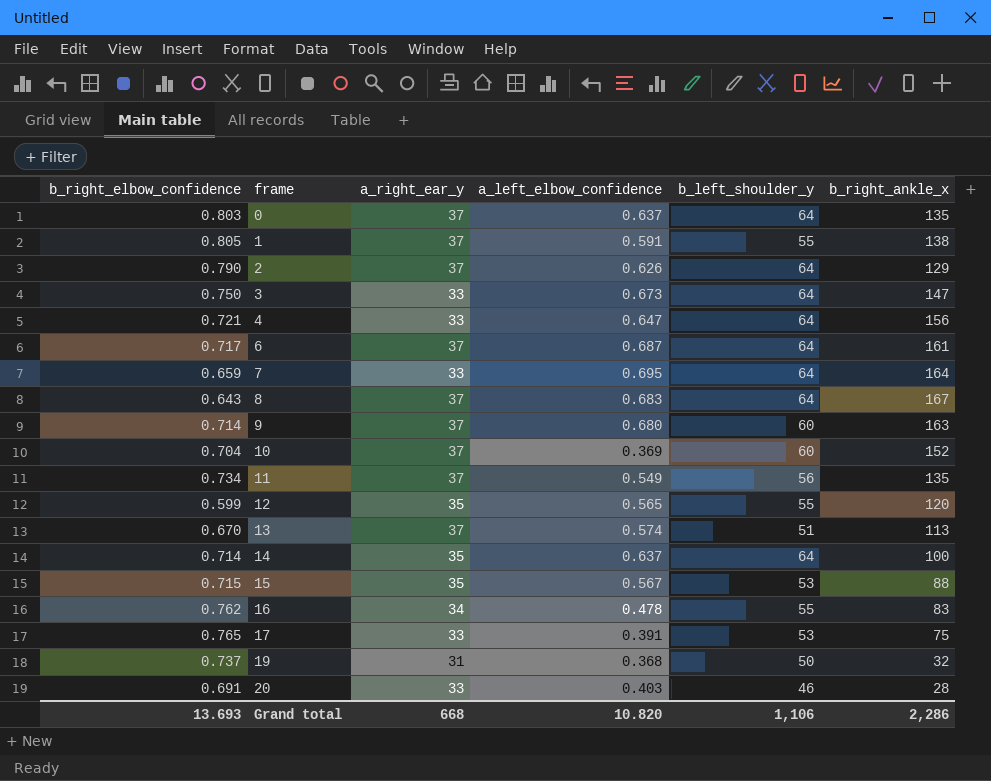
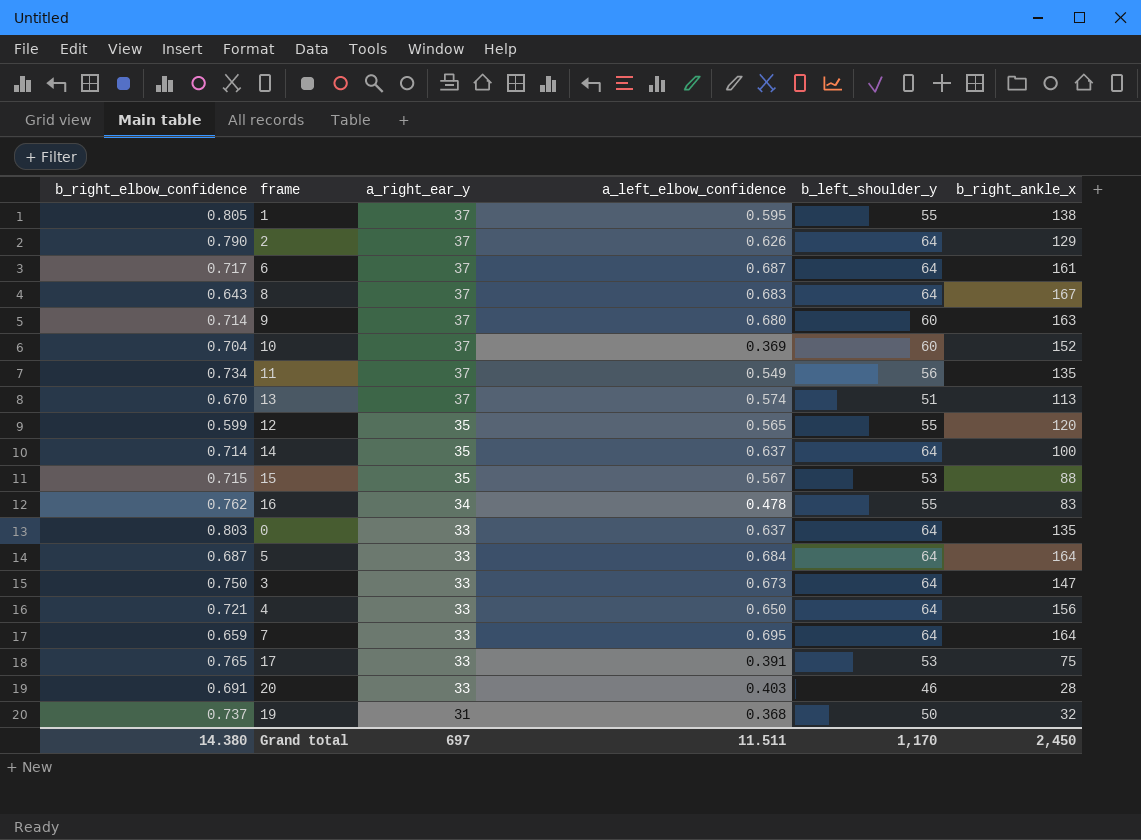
row order: frame ascending -> a_right_ear_y descending
1 | a_left_elbow_confidence: 0.591 -> 0.595
0 | a_right_ear_y: 37 -> 33
row 5: none -> 0.687 | 33 | 0.684 | 64 | 164
4 | a_left_elbow_confidence: 0.647 -> 0.650
Grand total | b_right_elbow_confidence: 13.693 -> 14.380
Grand total | a_right_ear_y: 668 -> 697
Grand total | a_left_elbow_confidence: 10.820 -> 11.511
Grand total | b_left_shoulder_y: 1,106 -> 1,170
Grand total | b_right_ankle_x: 2,286 -> 2,450

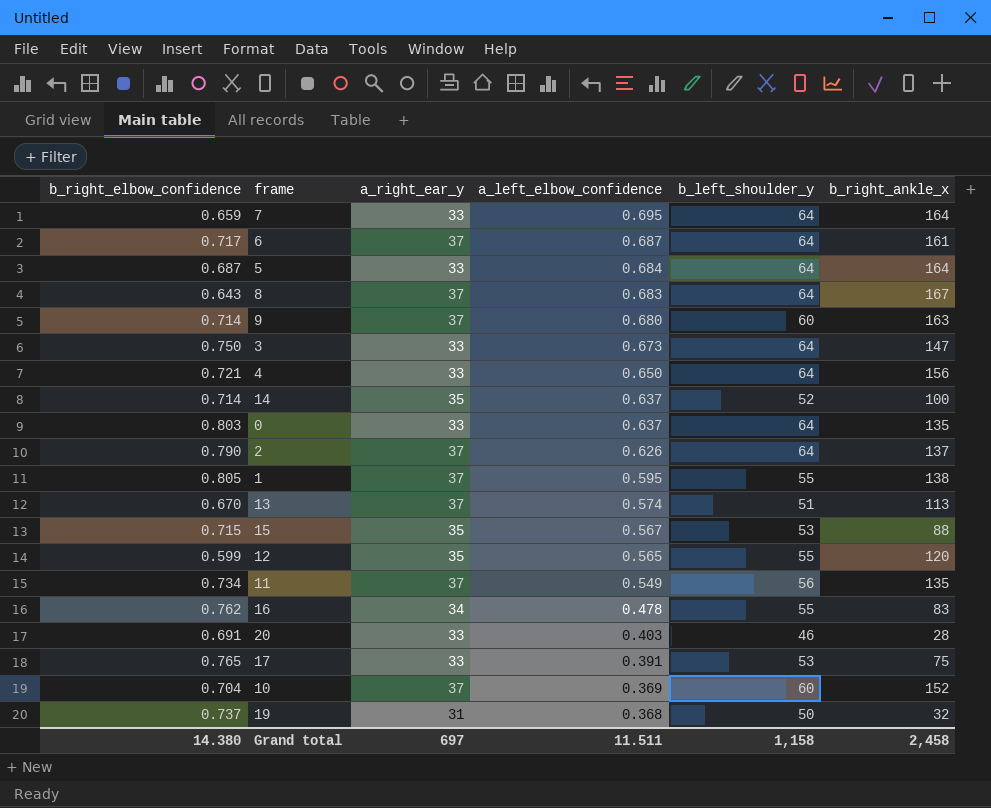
row order: a_right_ear_y descending -> a_left_elbow_confidence descending
14 | b_left_shoulder_y: 64 -> 52
2 | b_right_ankle_x: 129 -> 137
Grand total | b_left_shoulder_y: 1,170 -> 1,158
Grand total | b_right_ankle_x: 2,450 -> 2,458

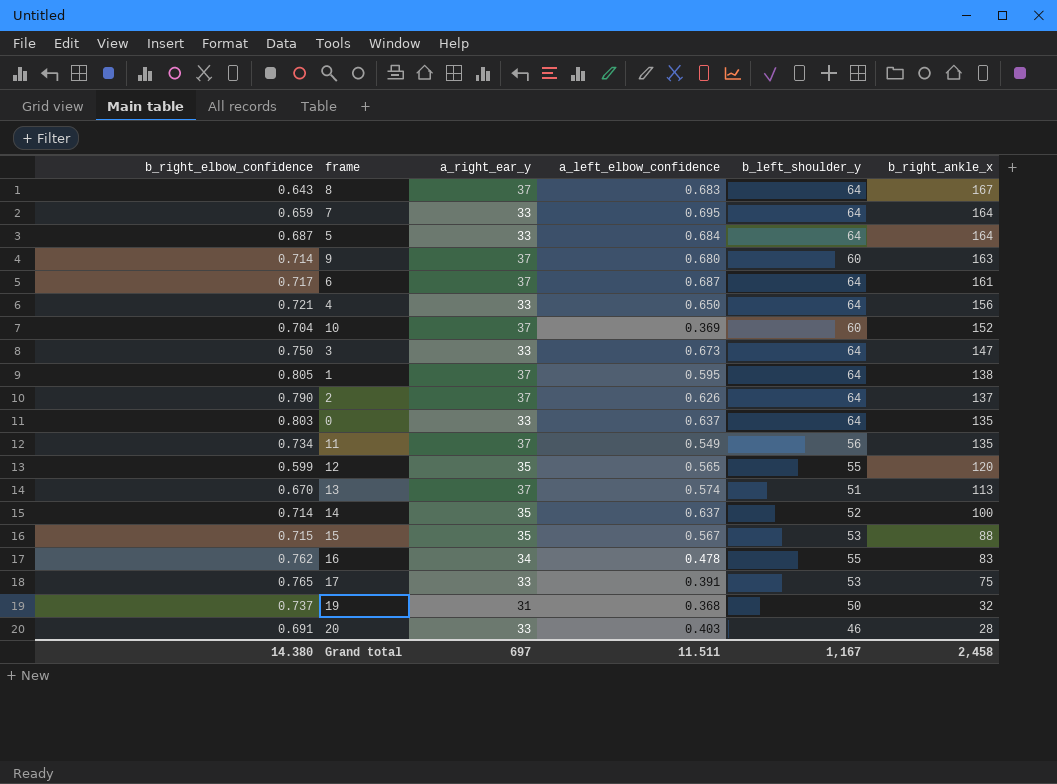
row order: a_left_elbow_confidence descending -> b_right_ankle_x descending
1 | b_left_shoulder_y: 55 -> 64
Grand total | b_left_shoulder_y: 1,158 -> 1,167

